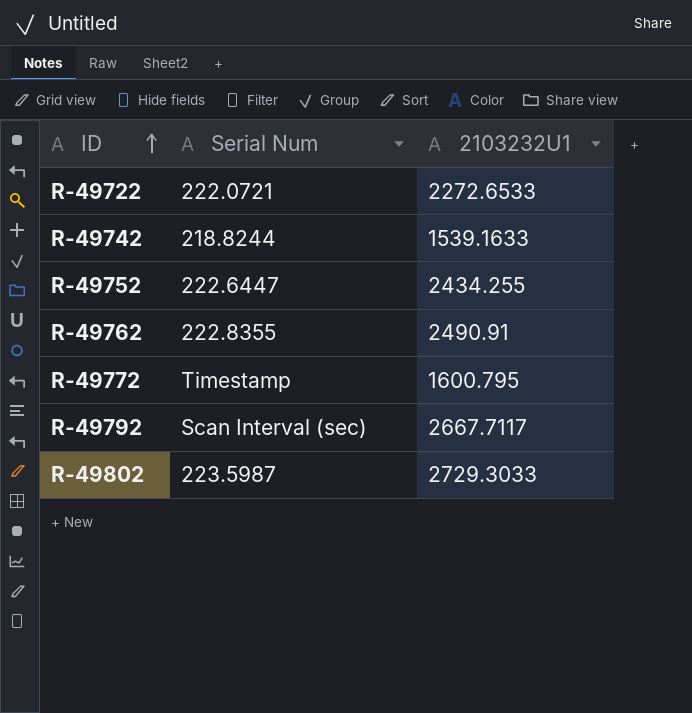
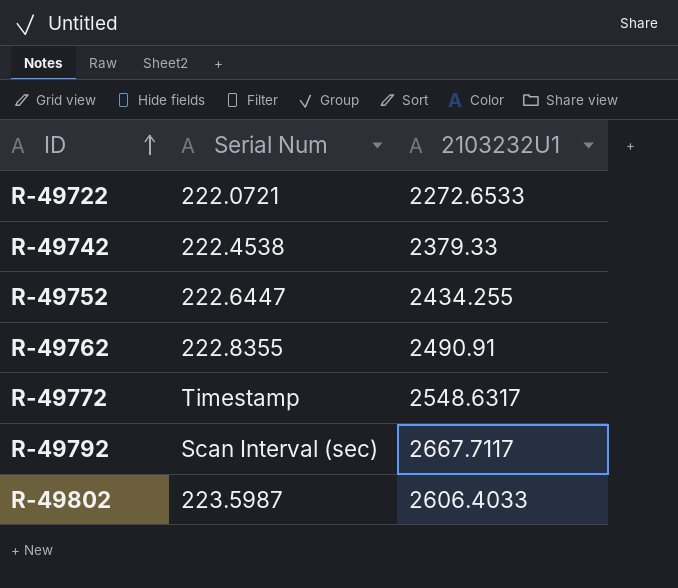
R-49742 | Serial Num: 218.8244 -> 222.4538
R-49742 | 2103232U1: 1539.1633 -> 2379.33
R-49772 | 2103232U1: 1600.795 -> 2548.6317
R-49802 | 2103232U1: 2729.3033 -> 2606.4033

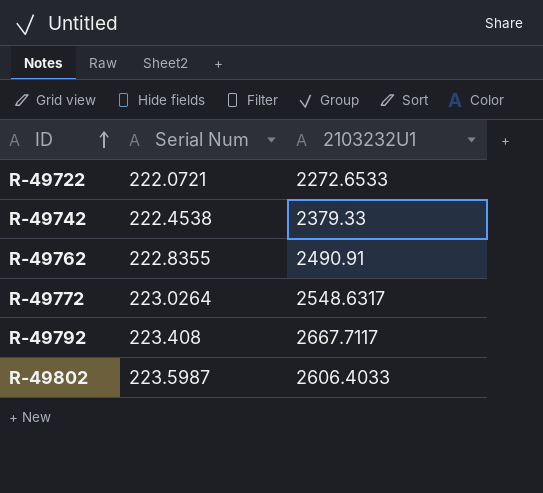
row R-49752: 222.6447 | 2434.255 -> none
R-49772 | Serial Num: Timestamp -> 223.0264
R-49792 | Serial Num: Scan Interval (sec) -> 223.408

